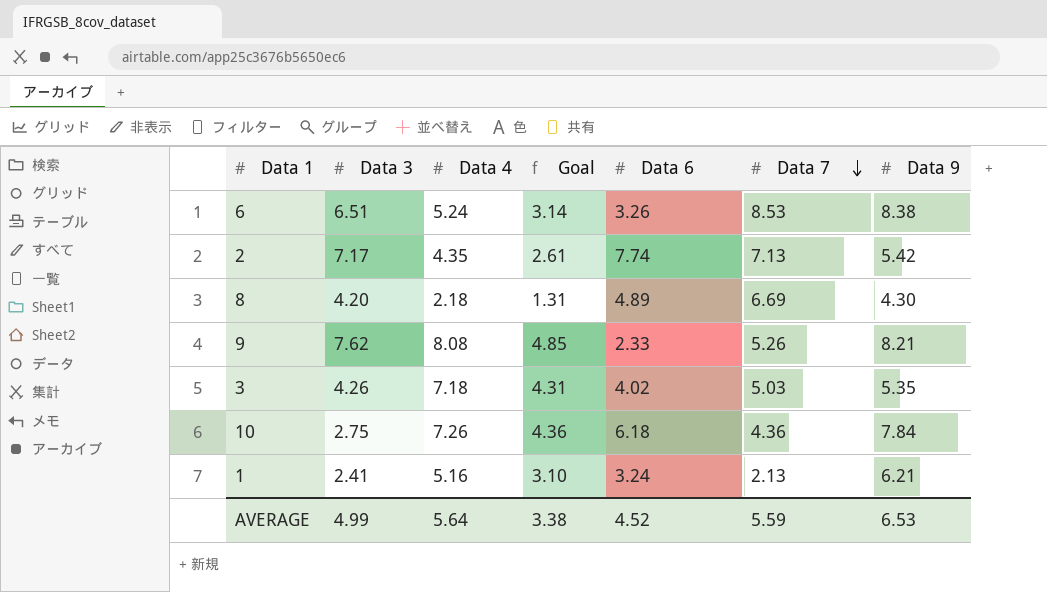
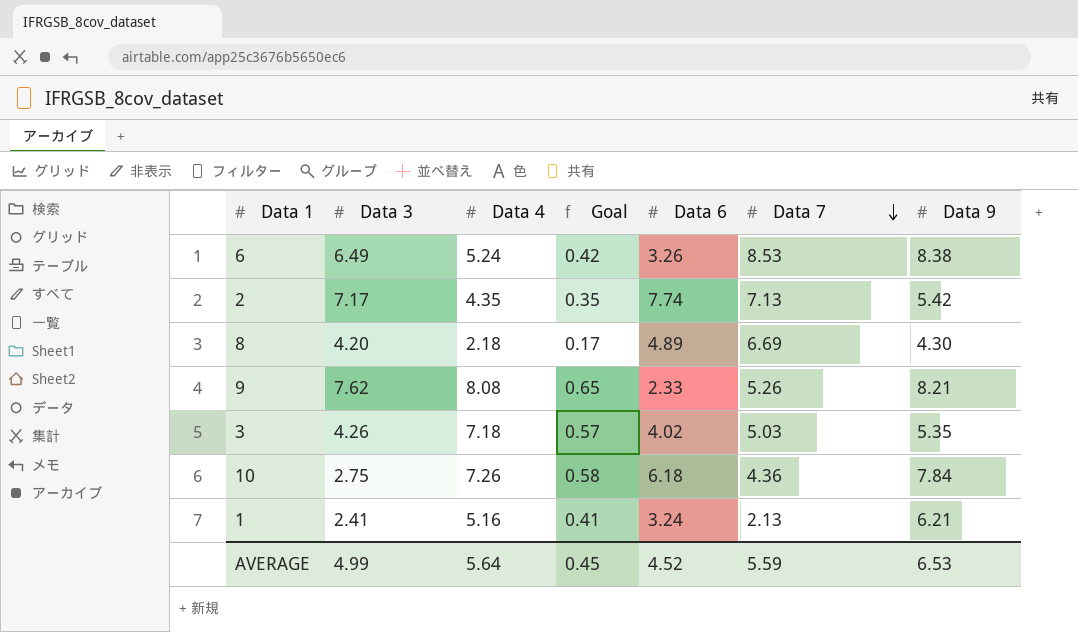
column Goal | formula: [Data 4] * 0.6 -> [Data 4] * 0.08
6 | Data 3: 6.51 -> 6.49
AVERAGE | Goal: 3.38 -> 0.45

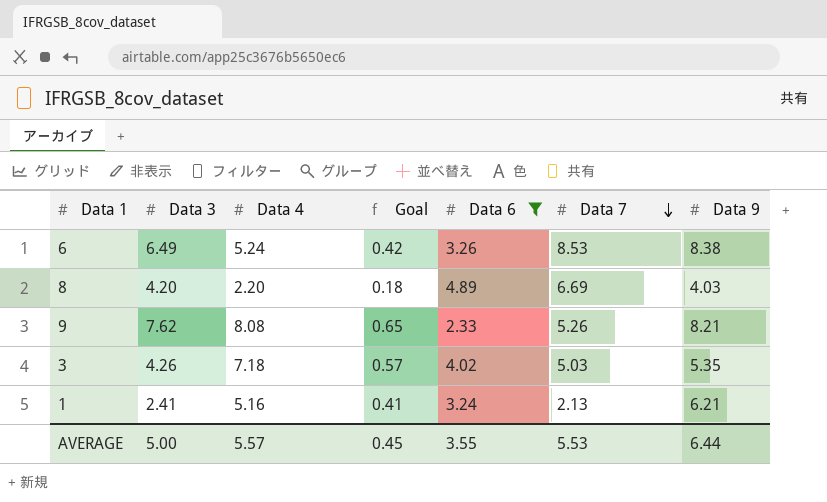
filter: none -> Data 6 <= 4.89
8 | Data 4: 2.18 -> 2.20
8 | Goal: 0.17 -> 0.18
8 | Data 9: 4.30 -> 4.03
AVERAGE | Data 3: 4.99 -> 5.00
AVERAGE | Data 4: 5.64 -> 5.57
AVERAGE | Data 6: 4.52 -> 3.55
AVERAGE | Data 7: 5.59 -> 5.53
AVERAGE | Data 9: 6.53 -> 6.44

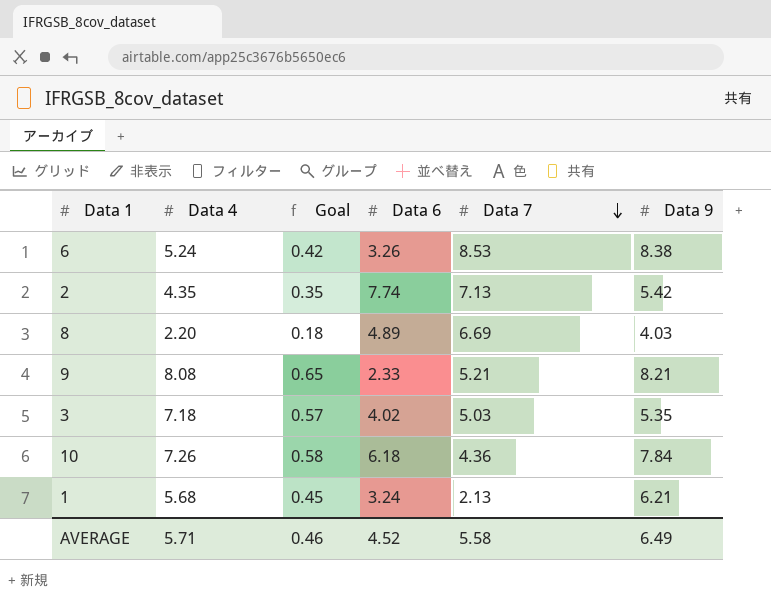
filter: Data 6 <= 4.89 -> none
column Data 3 | position: 2 -> none
9 | Data 7: 5.26 -> 5.21
1 | Data 4: 5.16 -> 5.68
1 | Goal: 0.41 -> 0.45
AVERAGE | Data 4: 5.57 -> 5.71
AVERAGE | Goal: 0.45 -> 0.46
AVERAGE | Data 6: 3.55 -> 4.52
AVERAGE | Data 7: 5.53 -> 5.58
AVERAGE | Data 9: 6.44 -> 6.49

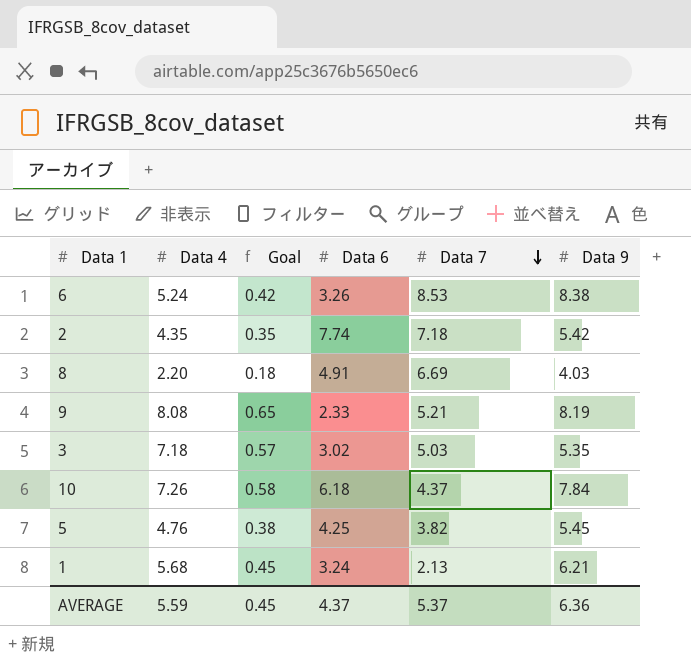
2 | Data 7: 7.13 -> 7.18
8 | Data 6: 4.89 -> 4.91
9 | Data 9: 8.21 -> 8.19
3 | Data 6: 4.02 -> 3.02
10 | Data 7: 4.36 -> 4.37
row 5: none -> 4.76 | 0.38 | 4.25 | 3.82 | 5.45
AVERAGE | Data 4: 5.71 -> 5.59
AVERAGE | Goal: 0.46 -> 0.45
AVERAGE | Data 6: 4.52 -> 4.37
AVERAGE | Data 7: 5.58 -> 5.37
AVERAGE | Data 9: 6.49 -> 6.36

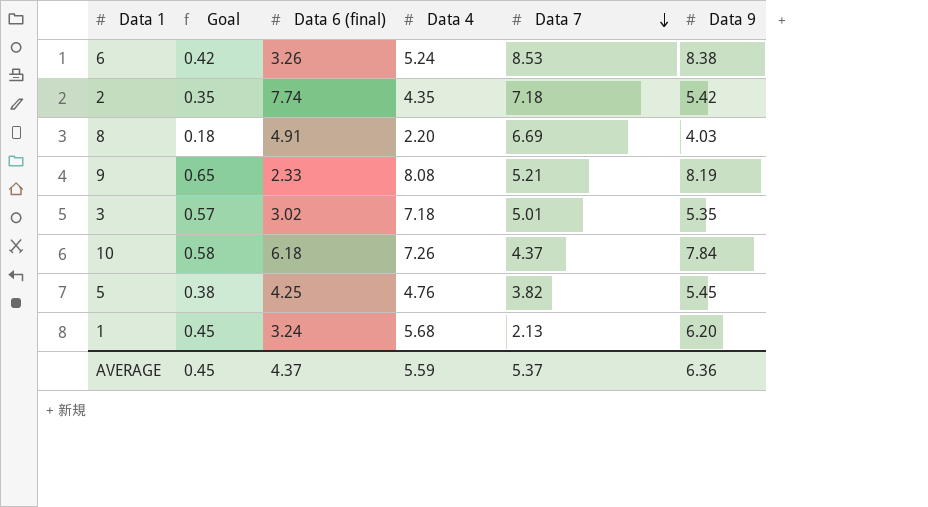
column name: Data 6 -> Data 6 (final)
column Data 4 | position: 2 -> 4
3 | Data 7: 5.03 -> 5.01
1 | Data 9: 6.21 -> 6.20

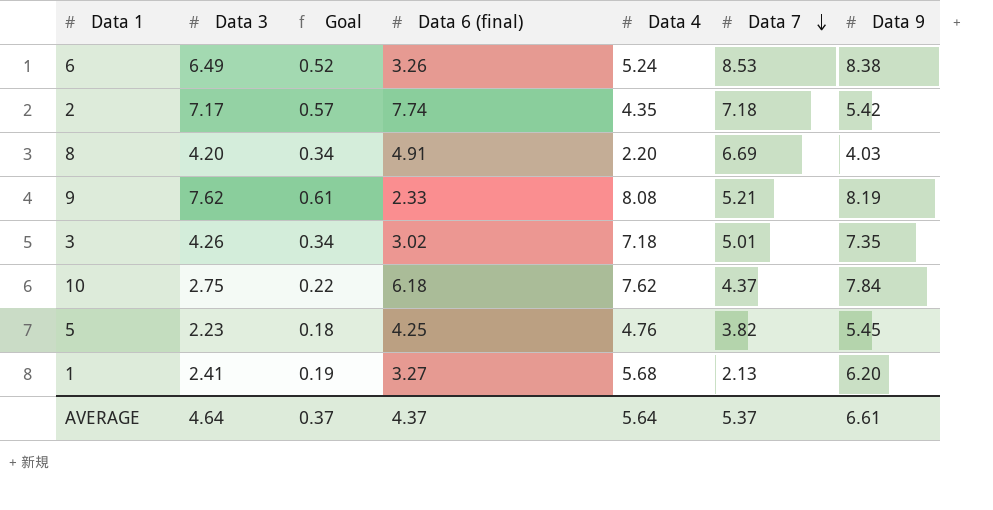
column Data 3 | position: none -> 2
column Goal | formula: [Data 4] * 0.08 -> [Data 3] * 0.08
3 | Data 9: 5.35 -> 7.35
10 | Data 4: 7.26 -> 7.62
1 | Data 6 (final): 3.24 -> 3.27
AVERAGE | Goal: 0.45 -> 0.37
AVERAGE | Data 4: 5.59 -> 5.64
AVERAGE | Data 9: 6.36 -> 6.61

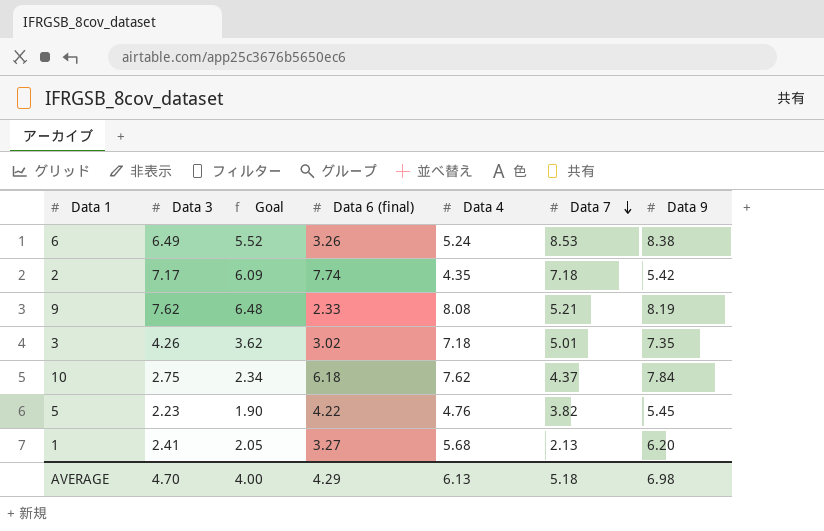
column Goal | formula: [Data 3] * 0.08 -> [Data 3] * 0.85
row 8: 4.20 | 0.34 | 4.91 | 2.20 | 6.69 | 4.03 -> none
5 | Data 6 (final): 4.25 -> 4.22
AVERAGE | Data 3: 4.64 -> 4.70
AVERAGE | Goal: 0.37 -> 4.00
AVERAGE | Data 6 (final): 4.37 -> 4.29
AVERAGE | Data 4: 5.64 -> 6.13
AVERAGE | Data 7: 5.37 -> 5.18
AVERAGE | Data 9: 6.61 -> 6.98

